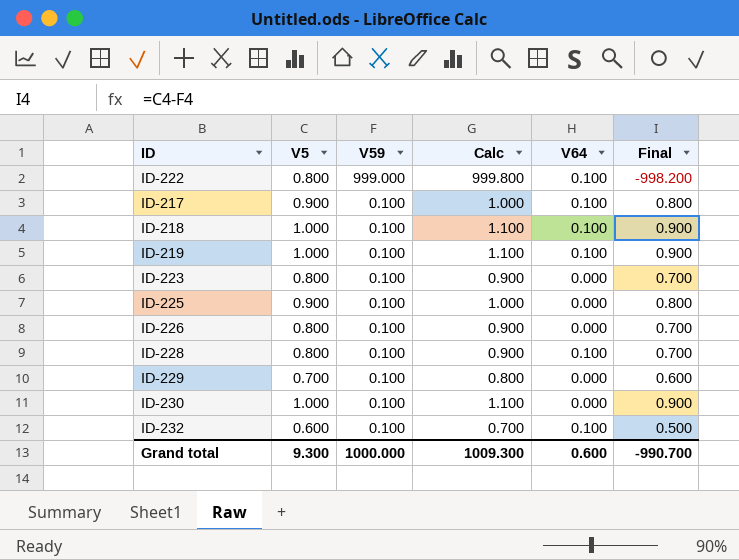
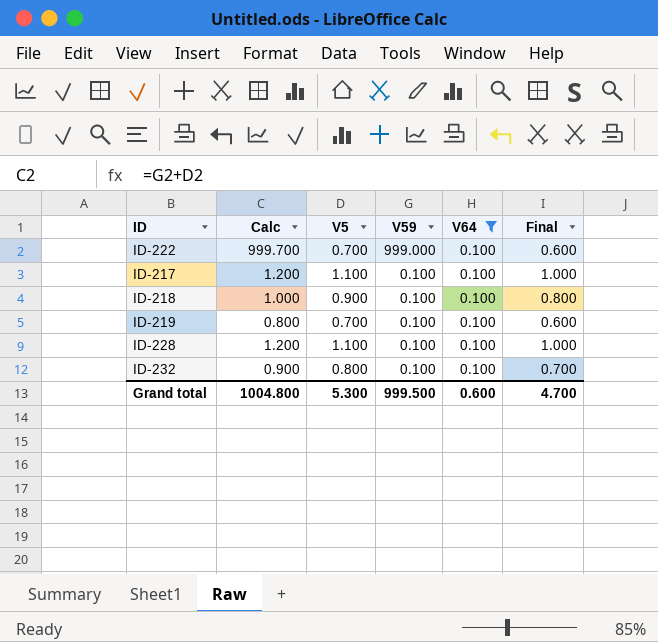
filter: none -> V64 = 0.100
column Calc | position: 4 -> 2
column Final | formula: [V5] - [V59] -> [V5] - [V64]
ID-222 | Calc: 999.800 -> 999.700
ID-222 | V5: 0.800 -> 0.700
ID-217 | Calc: 1.000 -> 1.200
ID-217 | V5: 0.900 -> 1.100
ID-218 | Calc: 1.100 -> 1.000
ID-218 | V5: 1.000 -> 0.900
ID-219 | Calc: 1.100 -> 0.800
ID-219 | V5: 1.000 -> 0.700
ID-228 | Calc: 0.900 -> 1.200
ID-228 | V5: 0.800 -> 1.100
ID-232 | Calc: 0.700 -> 0.900
ID-232 | V5: 0.600 -> 0.800
Grand total | Calc: 1009.300 -> 1004.800
Grand total | V5: 9.300 -> 5.300
Grand total | V59: 1000.000 -> 999.500
Grand total | Final: -990.700 -> 4.700

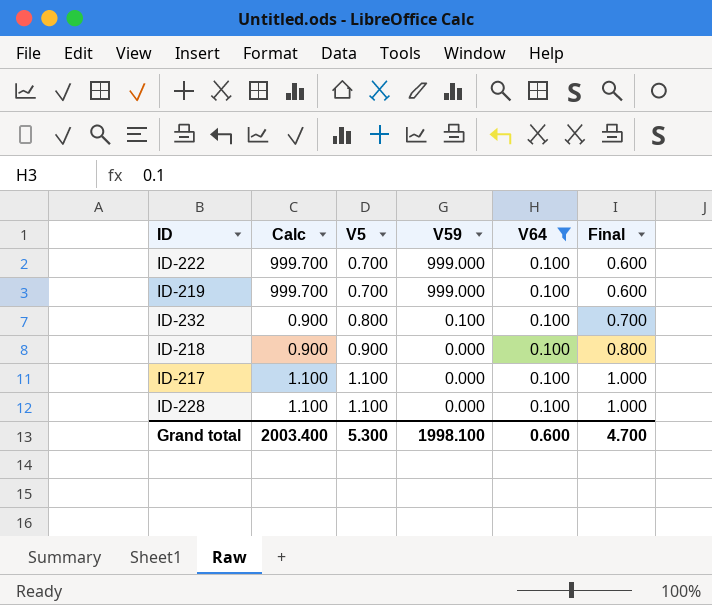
row order: V59 descending -> V5 ascending
ID-219 | Calc: 0.800 -> 999.700
ID-219 | V59: 0.100 -> 999.000
ID-218 | Calc: 1.000 -> 0.900
ID-218 | V59: 0.100 -> 0.000
ID-217 | Calc: 1.200 -> 1.100
ID-217 | V59: 0.100 -> 0.000
ID-228 | Calc: 1.200 -> 1.100
ID-228 | V59: 0.100 -> 0.000
Grand total | Calc: 1004.800 -> 2003.400
Grand total | V59: 999.500 -> 1998.100

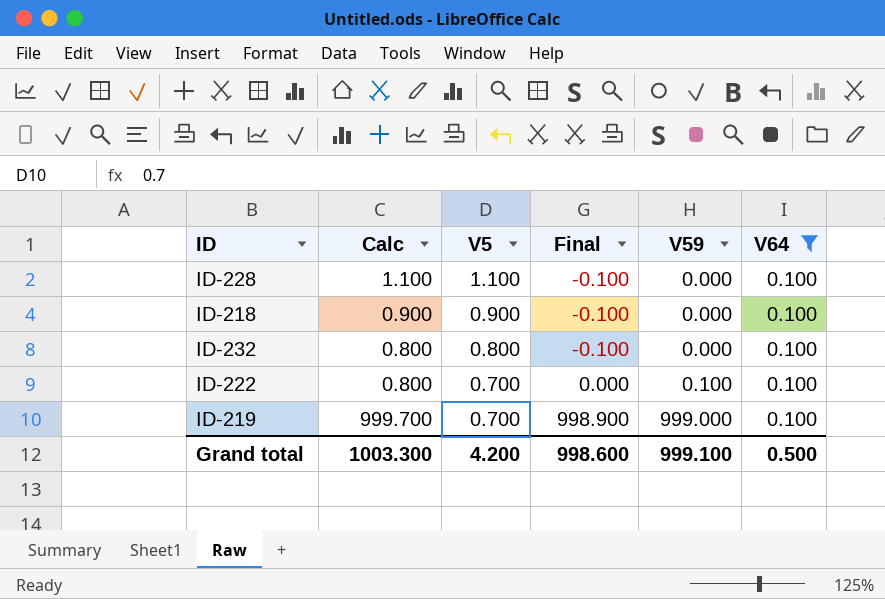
row order: V5 ascending -> V5 descending
column Final | formula: [V5] - [V64] -> [V59] - [V64]
column Final | position: 6 -> 4
row ID-217: 1.100 | 1.100 | 0.000 | 0.100 | 1.000 -> none
ID-232 | Calc: 0.900 -> 0.800
ID-232 | V59: 0.100 -> 0.000
ID-222 | Calc: 999.700 -> 0.800
ID-222 | V59: 999.000 -> 0.100
Grand total | Calc: 2003.400 -> 1003.300
Grand total | V5: 5.300 -> 4.200
Grand total | Final: 4.700 -> 998.600
Grand total | V59: 1998.100 -> 999.100
Grand total | V64: 0.600 -> 0.500

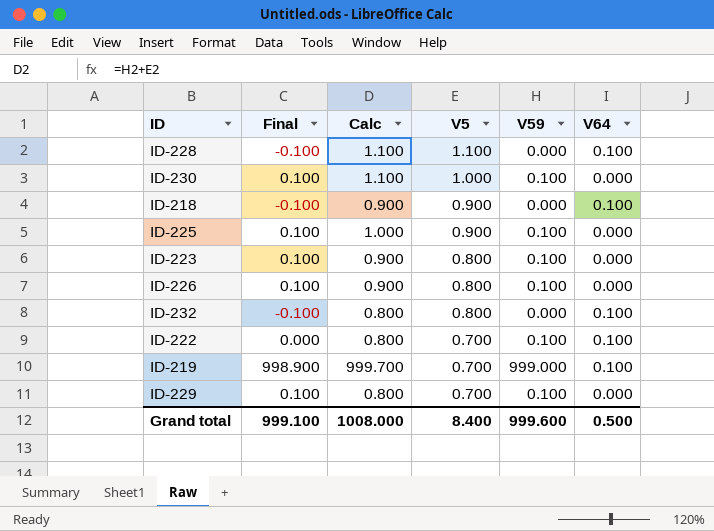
filter: V64 = 0.100 -> none
column Final | position: 4 -> 2
Grand total | Final: 998.600 -> 999.100
Grand total | Calc: 1003.300 -> 1008.000
Grand total | V5: 4.200 -> 8.400
Grand total | V59: 999.100 -> 999.600

